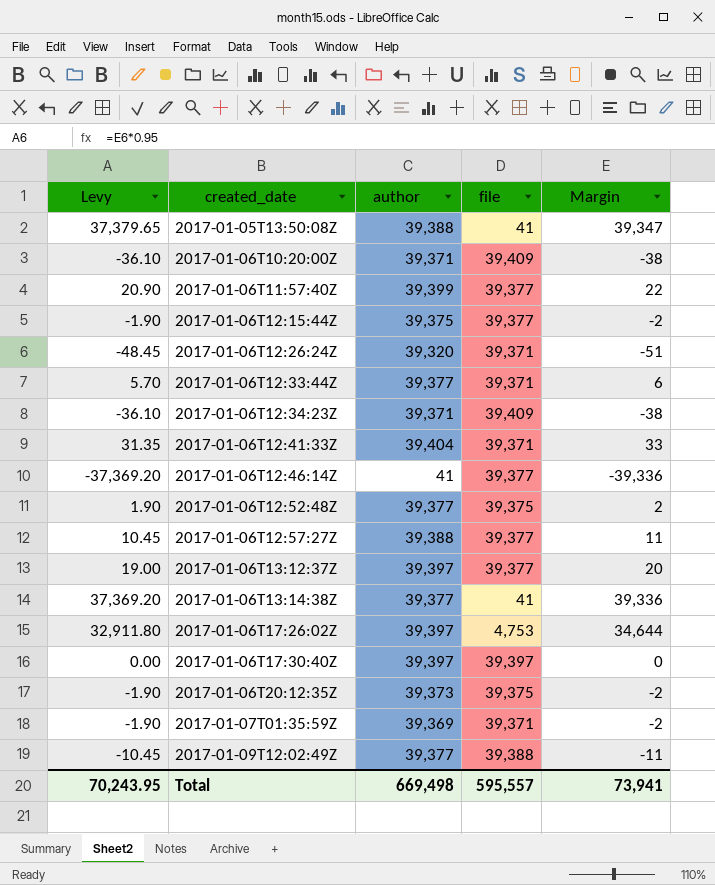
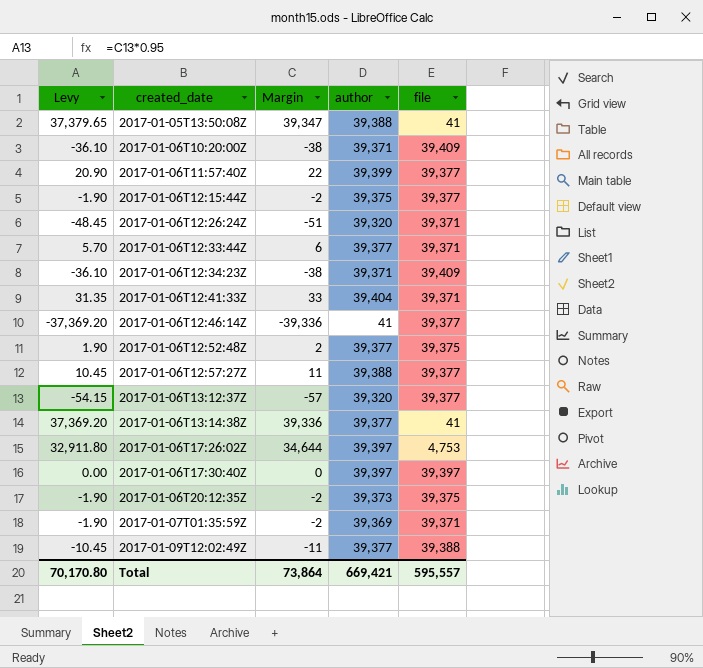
column Margin | position: 5 -> 3
2017-01-06T13:12:37Z | Levy: 19.00 -> -54.15
2017-01-06T13:12:37Z | Margin: 20 -> -57
2017-01-06T13:12:37Z | author: 39,397 -> 39,320
Total | Levy: 70,243.95 -> 70,170.80
Total | Margin: 73,941 -> 73,864
Total | author: 669,498 -> 669,421

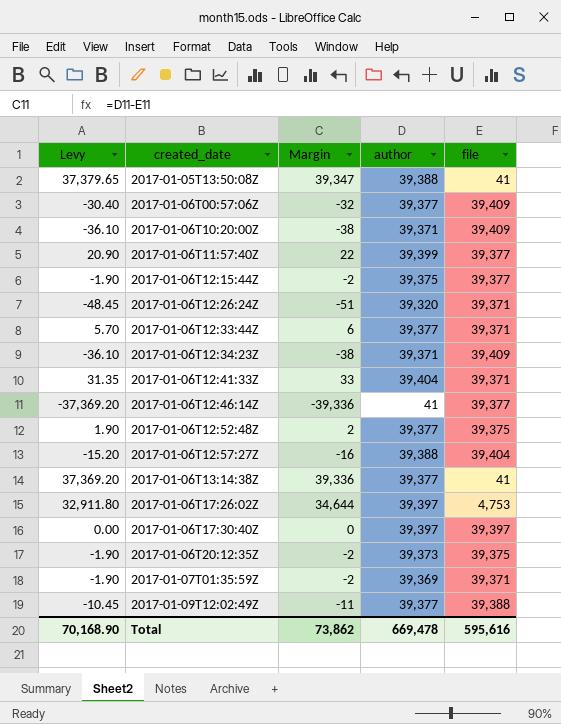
row 2017-01-06T13:12:37Z: -54.15 | -57 | 39,320 | 39,377 -> none
row 2017-01-06T00:57:06Z: none -> -30.40 | -32 | 39,377 | 39,409
2017-01-06T12:57:27Z | Levy: 10.45 -> -15.20
2017-01-06T12:57:27Z | Margin: 11 -> -16
2017-01-06T12:57:27Z | file: 39,377 -> 39,404
Total | Levy: 70,170.80 -> 70,168.90
Total | Margin: 73,864 -> 73,862
Total | author: 669,421 -> 669,478
Total | file: 595,557 -> 595,616

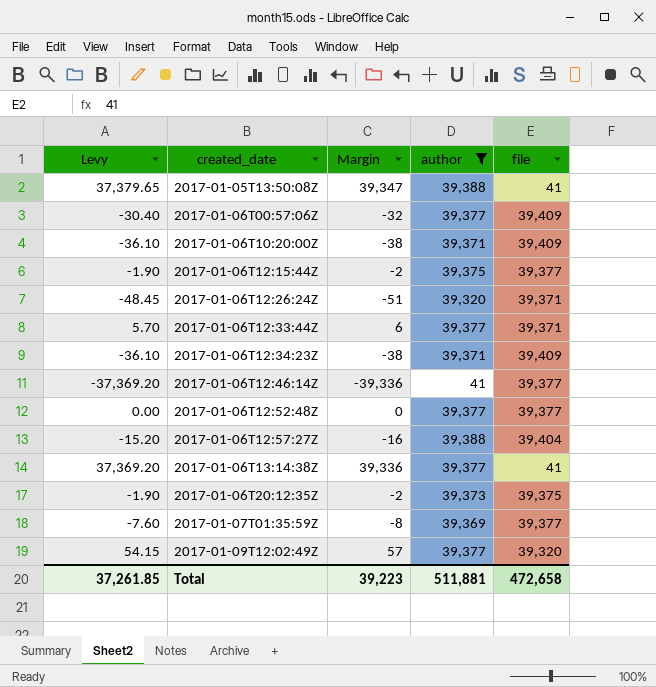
filter: none -> author <= 39,388
2017-01-06T12:52:48Z | Levy: 1.90 -> 0.00
2017-01-06T12:52:48Z | Margin: 2 -> 0
2017-01-06T12:52:48Z | file: 39,375 -> 39,377
2017-01-07T01:35:59Z | Levy: -1.90 -> -7.60
2017-01-07T01:35:59Z | Margin: -2 -> -8
2017-01-07T01:35:59Z | file: 39,371 -> 39,377
2017-01-09T12:02:49Z | Levy: -10.45 -> 54.15
2017-01-09T12:02:49Z | Margin: -11 -> 57
2017-01-09T12:02:49Z | file: 39,388 -> 39,320
Total | Levy: 70,168.90 -> 37,261.85
Total | Margin: 73,862 -> 39,223
Total | author: 669,478 -> 511,881
Total | file: 595,616 -> 472,658

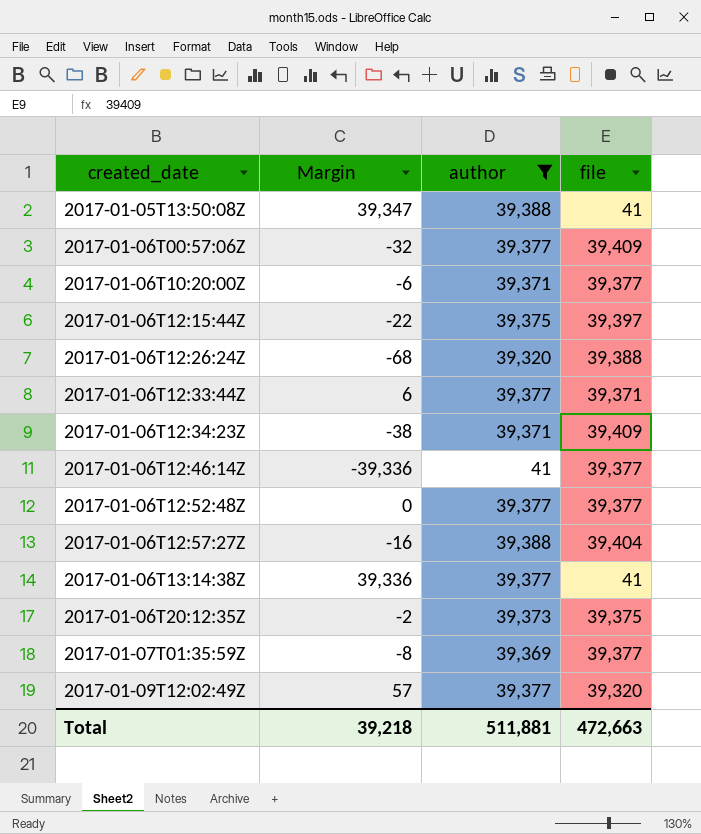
column Levy | formula: [Margin] * 0.95 -> none
2017-01-06T10:20:00Z | Margin: -38 -> -6
2017-01-06T10:20:00Z | file: 39,409 -> 39,377
2017-01-06T12:15:44Z | Margin: -2 -> -22
2017-01-06T12:15:44Z | file: 39,377 -> 39,397
2017-01-06T12:26:24Z | Margin: -51 -> -68
2017-01-06T12:26:24Z | file: 39,371 -> 39,388
Total | Margin: 39,223 -> 39,218
Total | file: 472,658 -> 472,663

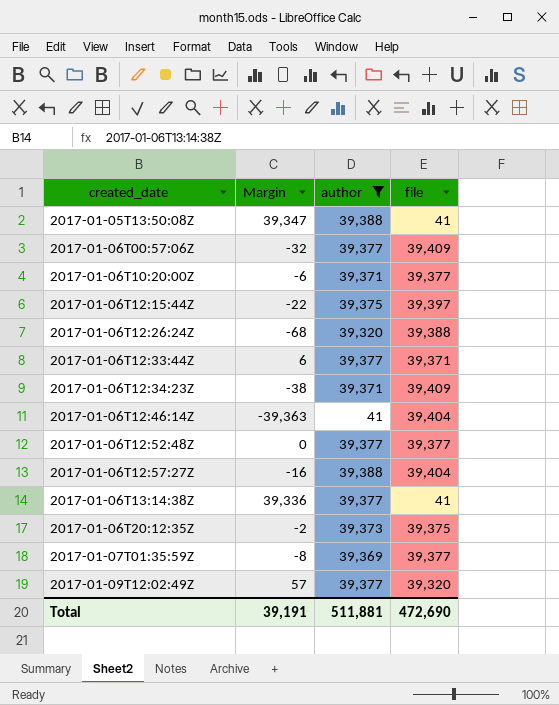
2017-01-06T12:46:14Z | Margin: -39,336 -> -39,363
2017-01-06T12:46:14Z | file: 39,377 -> 39,404
Total | Margin: 39,218 -> 39,191
Total | file: 472,663 -> 472,690

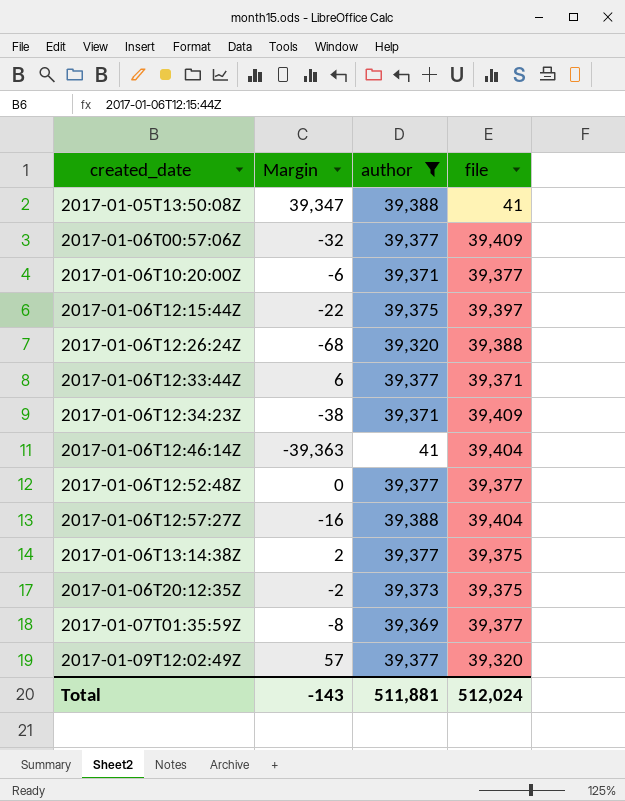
2017-01-06T13:14:38Z | Margin: 39,336 -> 2
2017-01-06T13:14:38Z | file: 41 -> 39,375
Total | Margin: 39,191 -> -143
Total | file: 472,690 -> 512,024

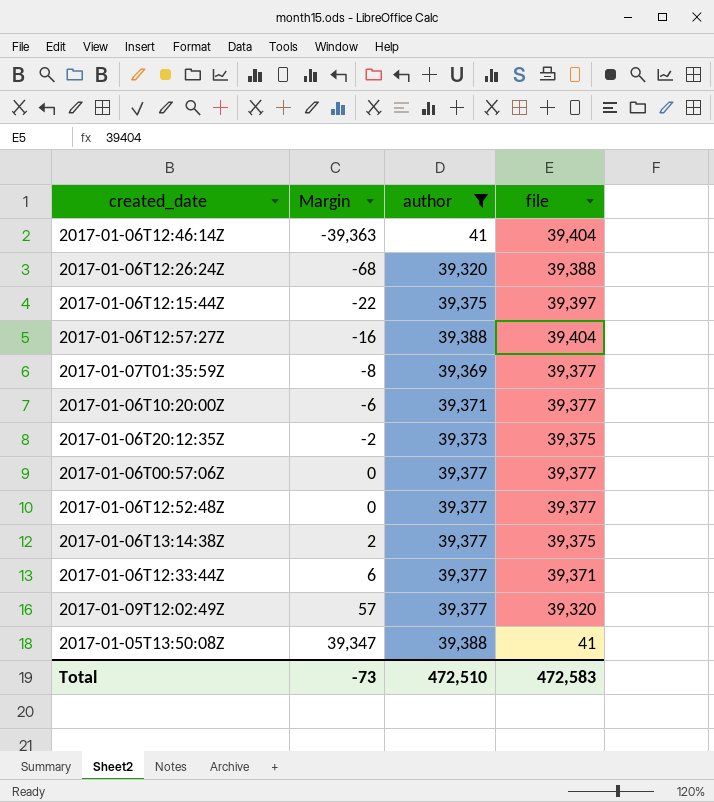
row order: created_date ascending -> Margin ascending
row 2017-01-06T12:34:23Z: -38 | 39,371 | 39,409 -> none
2017-01-06T00:57:06Z | Margin: -32 -> 0
2017-01-06T00:57:06Z | file: 39,409 -> 39,377
Total | Margin: -143 -> -73
Total | author: 511,881 -> 472,510
Total | file: 512,024 -> 472,583

